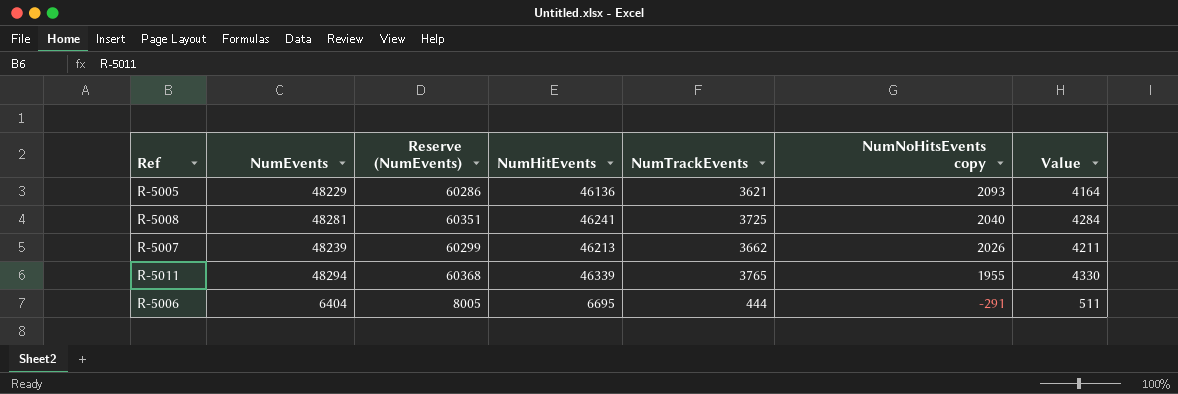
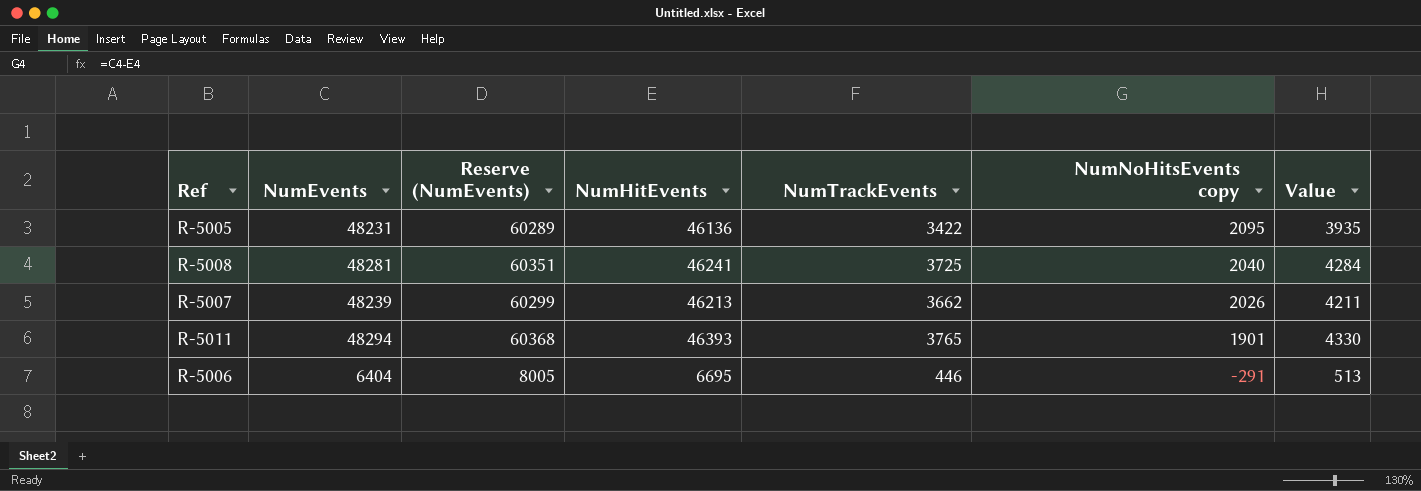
R-5005 | NumEvents: 48229 -> 48231
R-5005 | Reserve (NumEvents): 60286 -> 60289
R-5005 | NumTrackEvents: 3621 -> 3422
R-5005 | NumNoHitsEvents copy: 2093 -> 2095
R-5005 | Value: 4164 -> 3935
R-5011 | NumHitEvents: 46339 -> 46393
R-5011 | NumNoHitsEvents copy: 1955 -> 1901
R-5006 | NumTrackEvents: 444 -> 446
R-5006 | Value: 511 -> 513

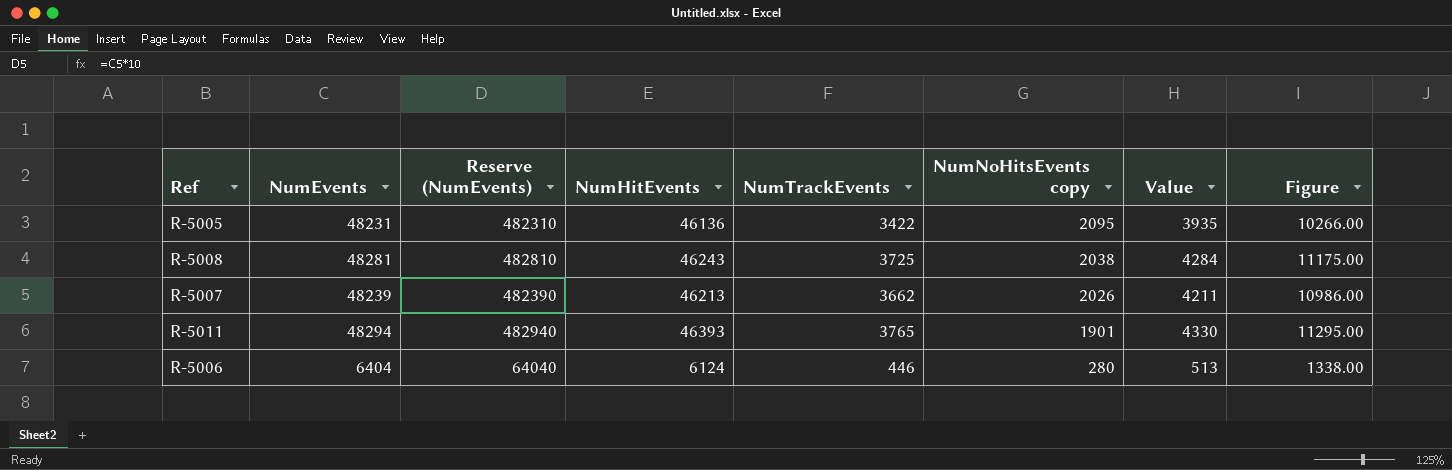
column Reserve (NumEvents) | formula: [NumEvents] * 1.25 -> [NumEvents] * 10
column Figure | formula: none -> [NumTrackEvents] * 3
R-5008 | NumHitEvents: 46241 -> 46243
R-5008 | NumNoHitsEvents copy: 2040 -> 2038
R-5006 | NumHitEvents: 6695 -> 6124
R-5006 | NumNoHitsEvents copy: -291 -> 280

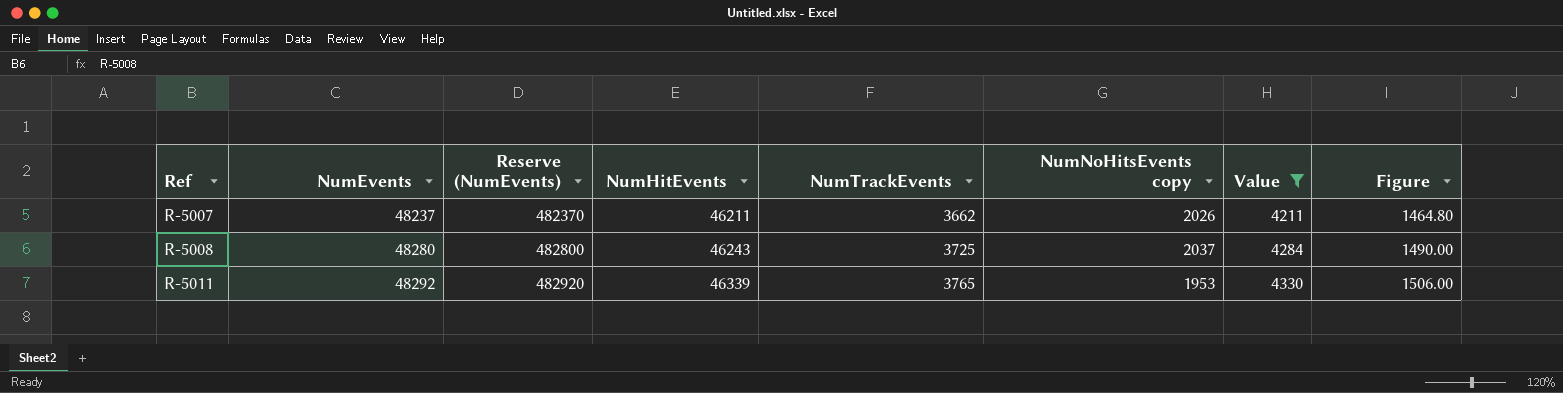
filter: none -> Value >= 4211
row order: NumNoHitsEvents copy descending -> Ref ascending
column Figure | formula: [NumTrackEvents] * 3 -> [NumTrackEvents] * 0.4
R-5007 | NumEvents: 48239 -> 48237
R-5007 | Reserve (NumEvents): 482390 -> 482370
R-5007 | NumHitEvents: 46213 -> 46211
R-5008 | NumEvents: 48281 -> 48280
R-5008 | Reserve (NumEvents): 482810 -> 482800
R-5008 | NumNoHitsEvents copy: 2038 -> 2037
R-5011 | NumEvents: 48294 -> 48292
R-5011 | Reserve (NumEvents): 482940 -> 482920
R-5011 | NumHitEvents: 46393 -> 46339
R-5011 | NumNoHitsEvents copy: 1901 -> 1953

